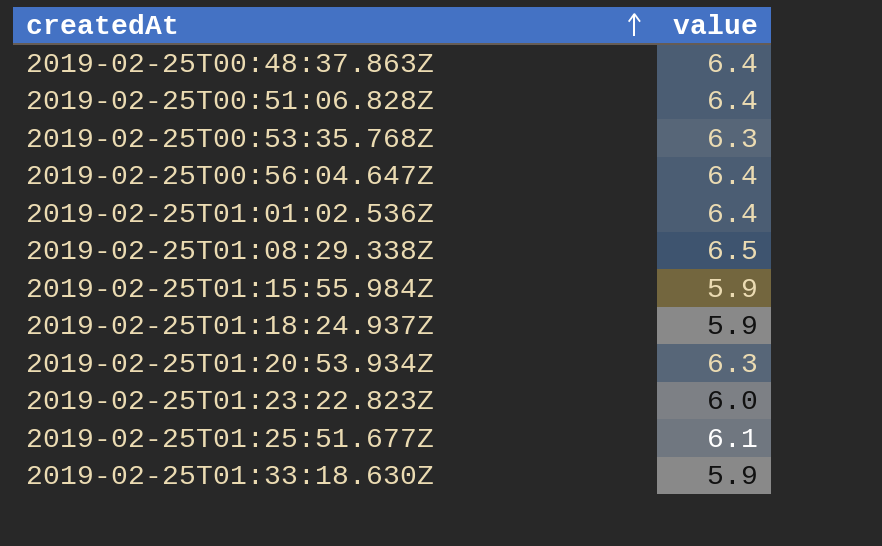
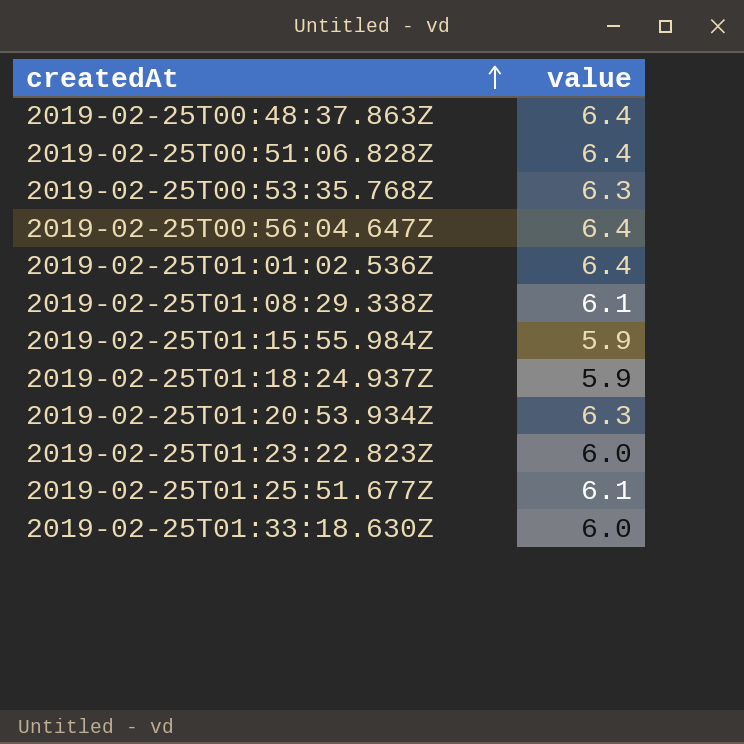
2019-02-25T01:08:29.338Z | value: 6.5 -> 6.1
2019-02-25T01:33:18.630Z | value: 5.9 -> 6.0

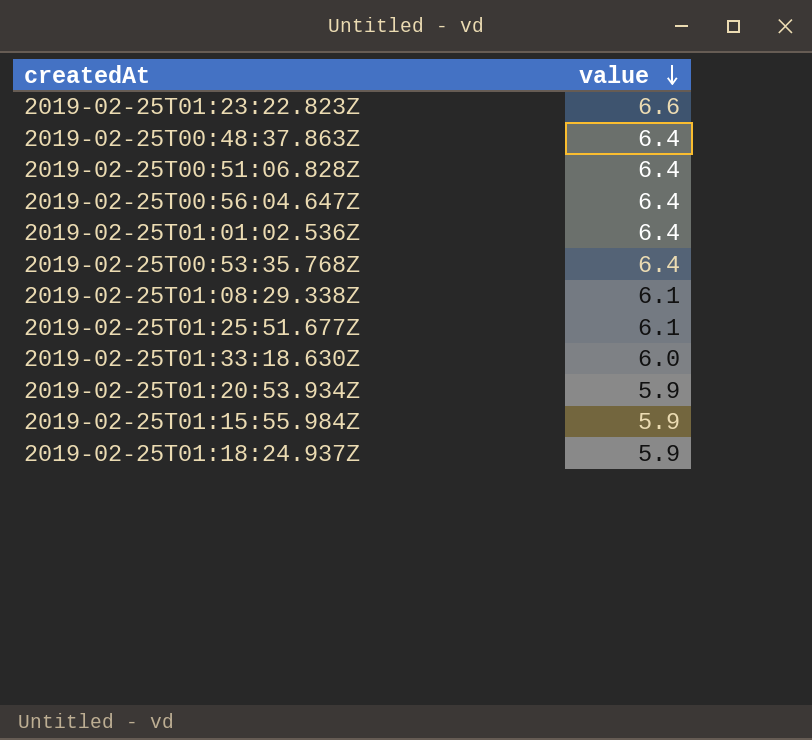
row order: createdAt ascending -> value descending
2019-02-25T01:23:22.823Z | value: 6.0 -> 6.6
2019-02-25T00:53:35.768Z | value: 6.3 -> 6.4
2019-02-25T01:20:53.934Z | value: 6.3 -> 5.9

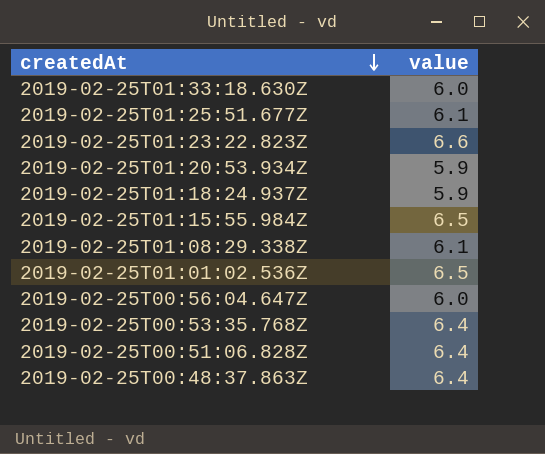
row order: value descending -> createdAt descending
2019-02-25T01:15:55.984Z | value: 5.9 -> 6.5
2019-02-25T01:01:02.536Z | value: 6.4 -> 6.5
2019-02-25T00:56:04.647Z | value: 6.4 -> 6.0

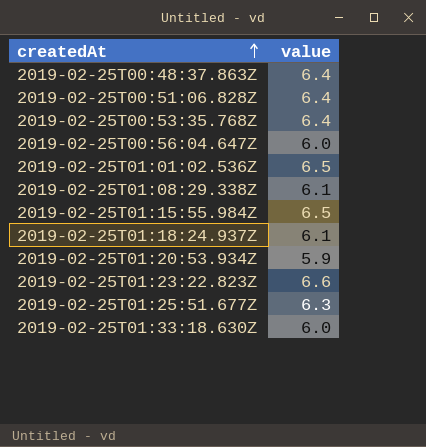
row order: createdAt descending -> createdAt ascending
2019-02-25T01:18:24.937Z | value: 5.9 -> 6.1
2019-02-25T01:25:51.677Z | value: 6.1 -> 6.3

